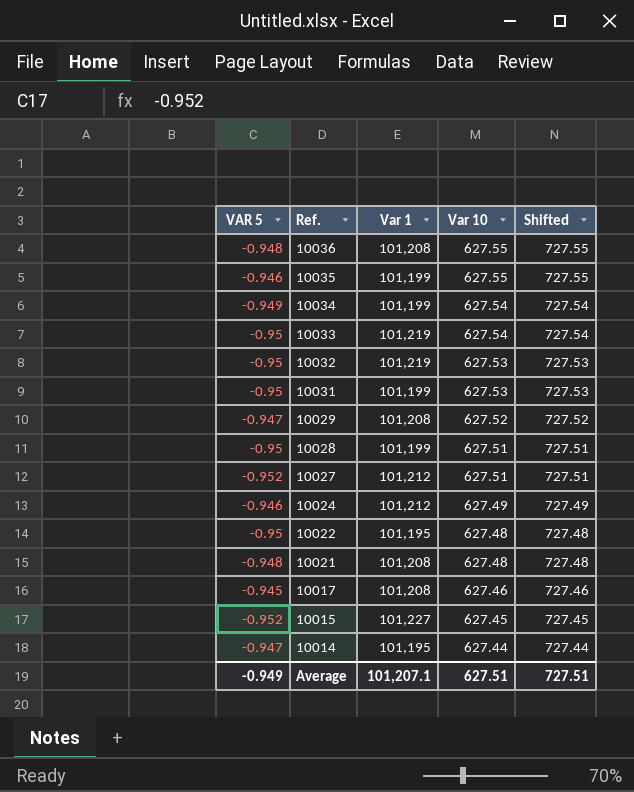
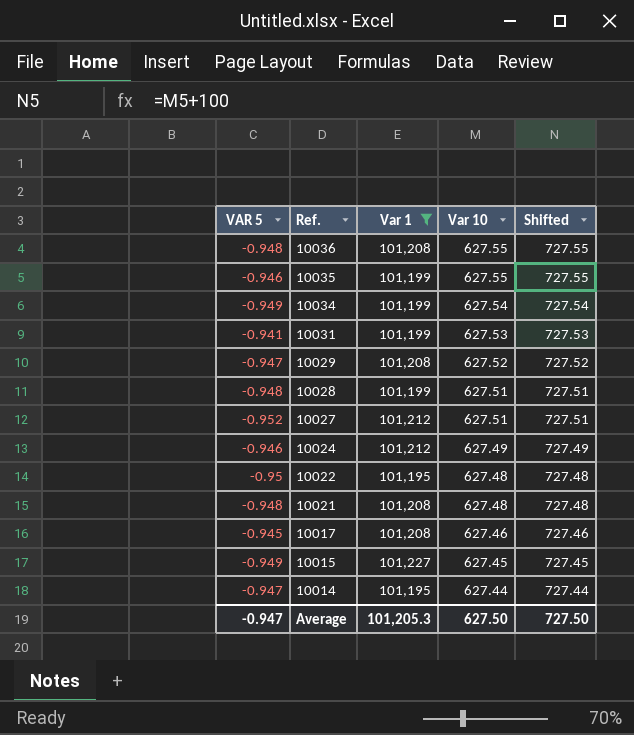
filter: none -> Var 1 != 101,219
10031 | VAR 5: -0.95 -> -0.941
10028 | VAR 5: -0.95 -> -0.948
10015 | VAR 5: -0.952 -> -0.949
Average | VAR 5: -0.949 -> -0.947
Average | Var 1: 101,207.1 -> 101,205.3
Average | Var 10: 627.51 -> 627.50
Average | Shifted: 727.51 -> 727.50

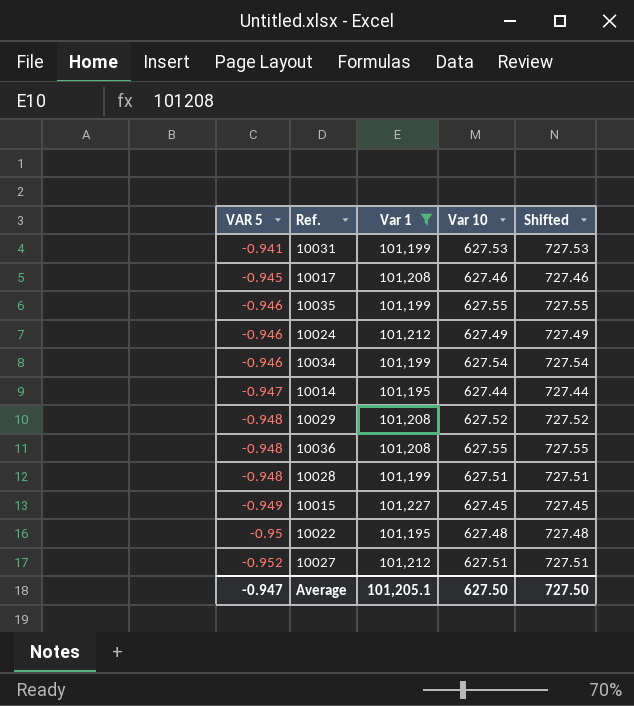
row order: Ref. descending -> VAR 5 descending
row 10021: -0.948 | 101,208 | 627.48 | 727.48 -> none
10034 | VAR 5: -0.949 -> -0.946
10029 | VAR 5: -0.947 -> -0.948
Average | Var 1: 101,205.3 -> 101,205.1

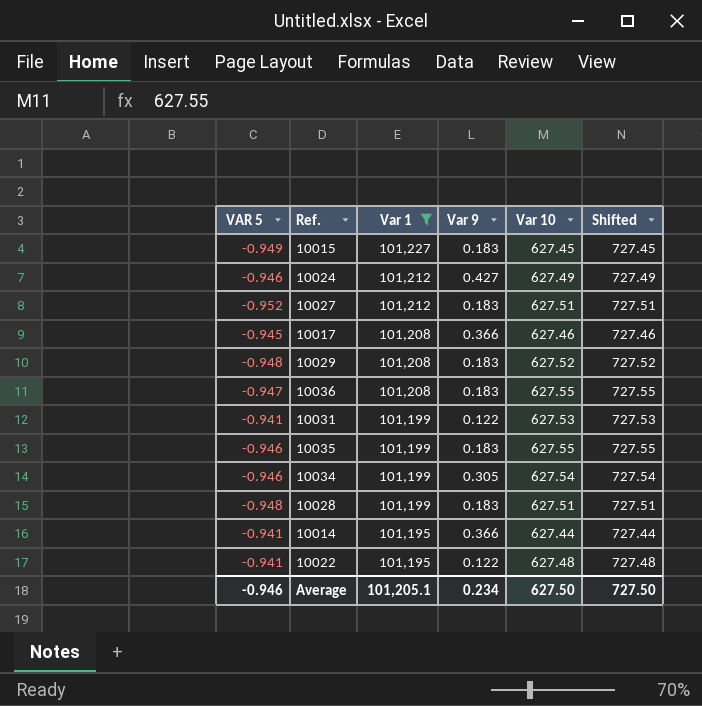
row order: VAR 5 descending -> Var 1 descending
column Var 9 | position: none -> 4
10036 | VAR 5: -0.948 -> -0.947
10014 | VAR 5: -0.947 -> -0.941
10022 | VAR 5: -0.95 -> -0.941
Average | VAR 5: -0.947 -> -0.946

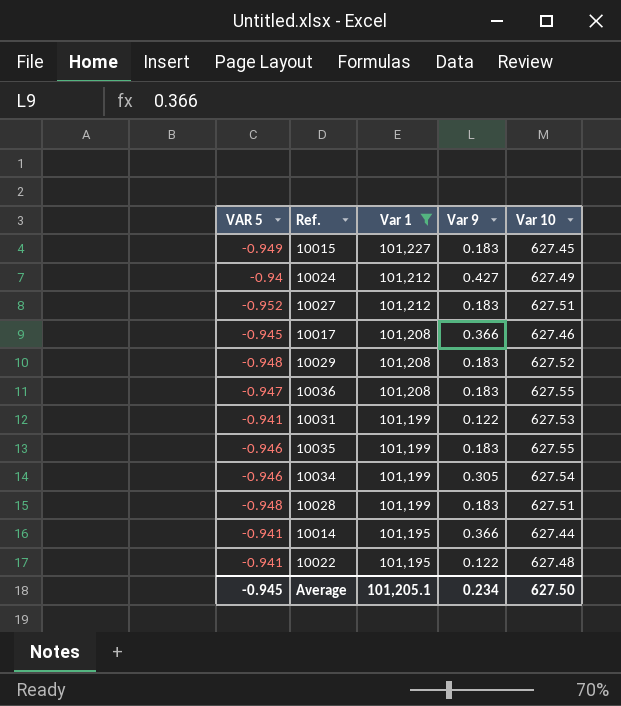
column Shifted | formula: [Var 10] + 100 -> none
10024 | VAR 5: -0.946 -> -0.94
Average | VAR 5: -0.946 -> -0.945

